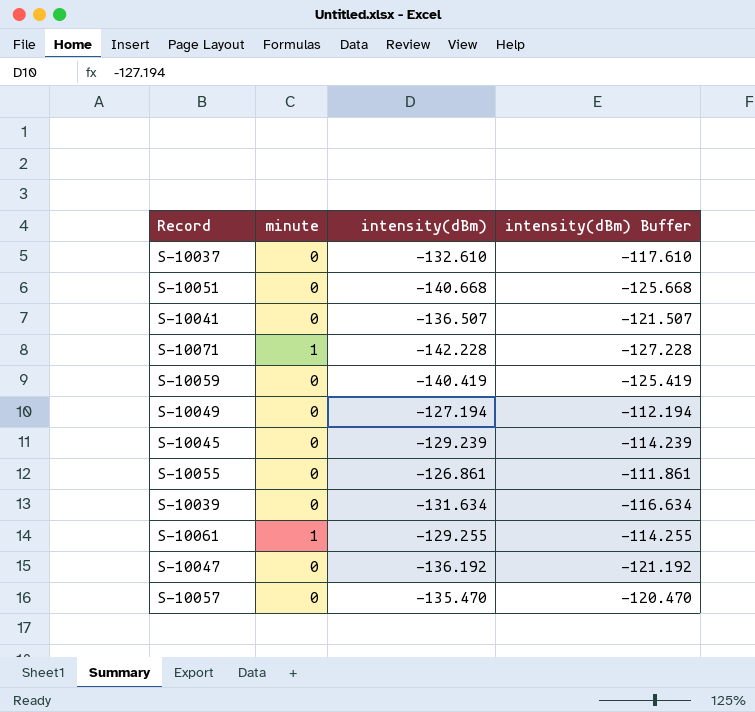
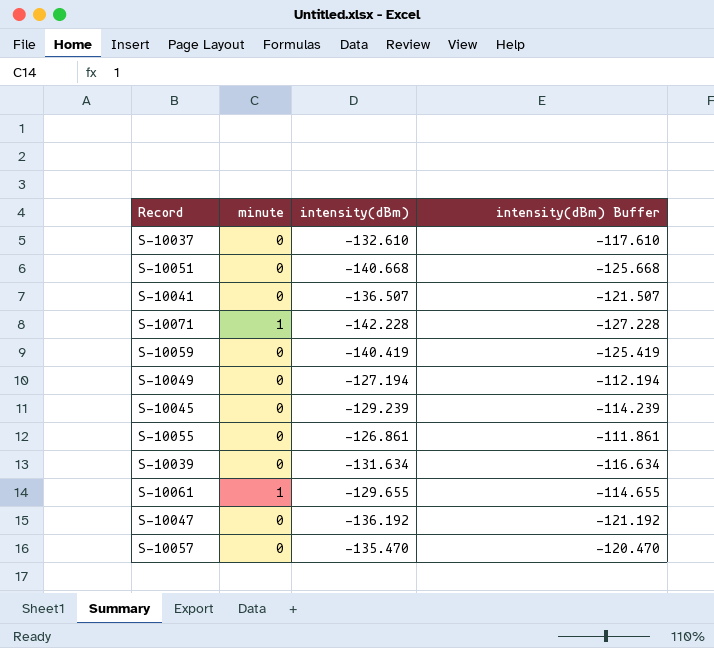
S-10061 | intensity(dBm): -129.255 -> -129.655
S-10061 | intensity(dBm) Buffer: -114.255 -> -114.655

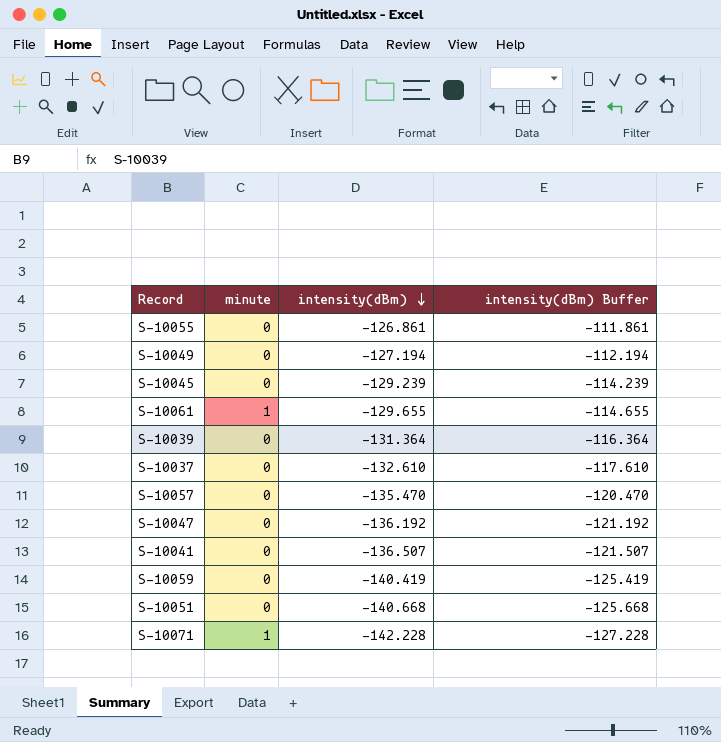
row order: none -> intensity(dBm) descending
S-10039 | intensity(dBm): -131.634 -> -131.364
S-10039 | intensity(dBm) Buffer: -116.634 -> -116.364

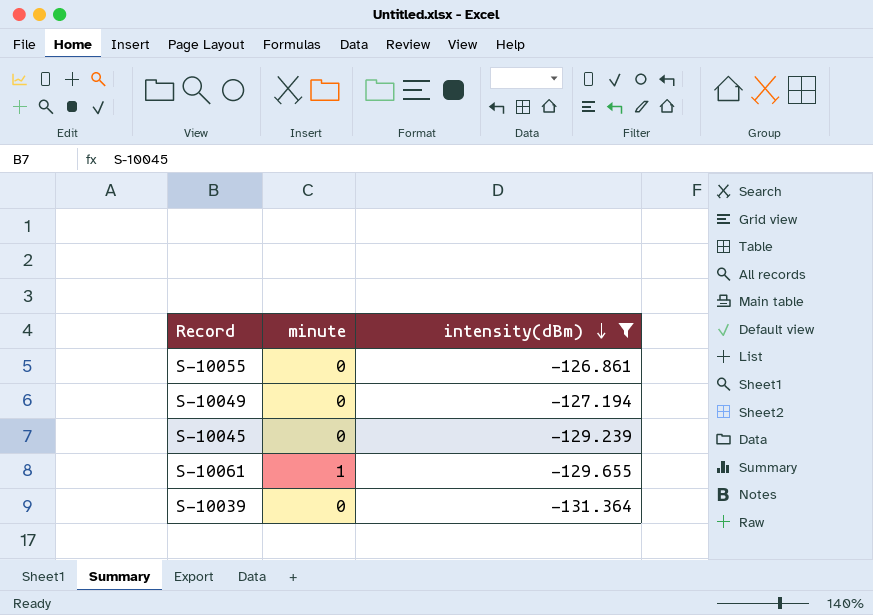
filter: none -> intensity(dBm) >= -131.364
column intensity(dBm) Buffer | formula: [intensity(dBm)] + 15 -> none

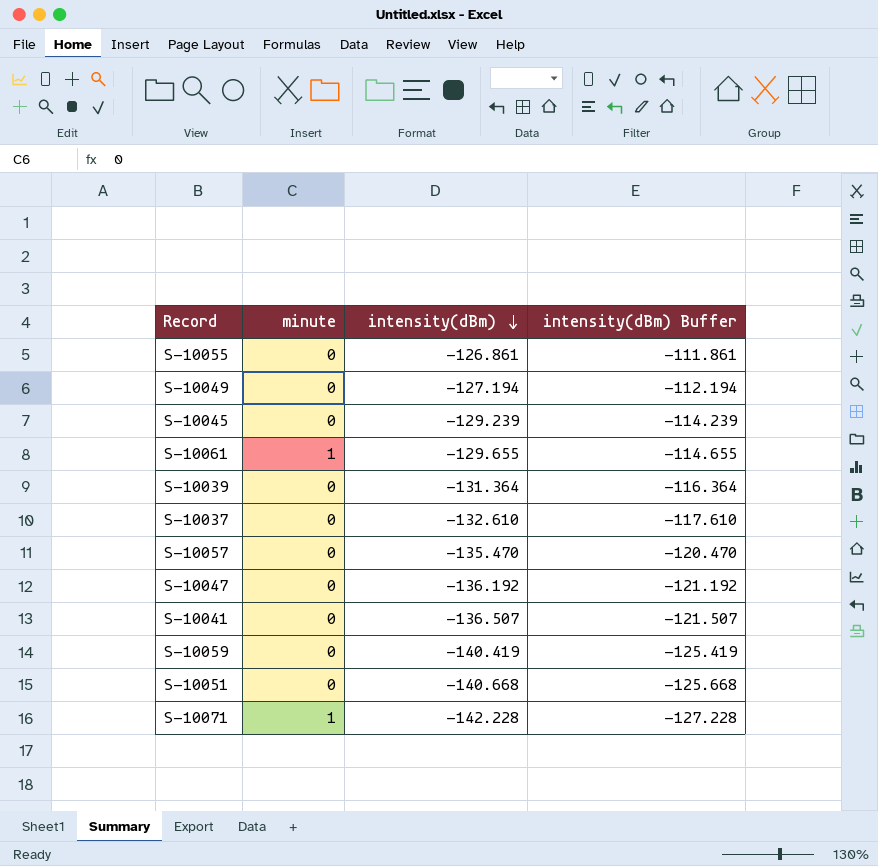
filter: intensity(dBm) >= -131.364 -> none
column intensity(dBm) Buffer | formula: none -> [intensity(dBm)] + 15

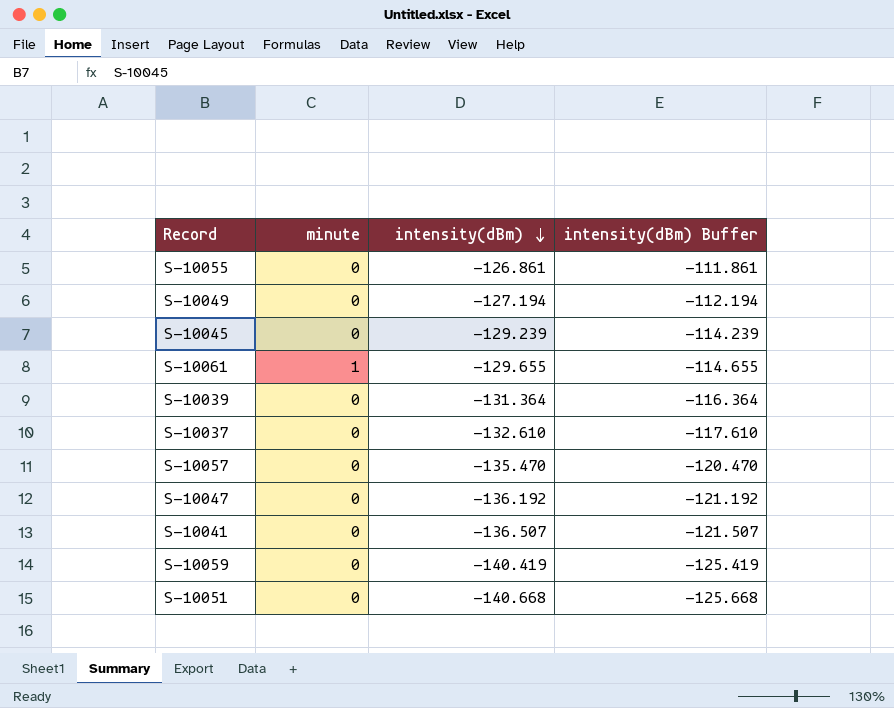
row S-10071: 1 | -142.228 | -127.228 -> none

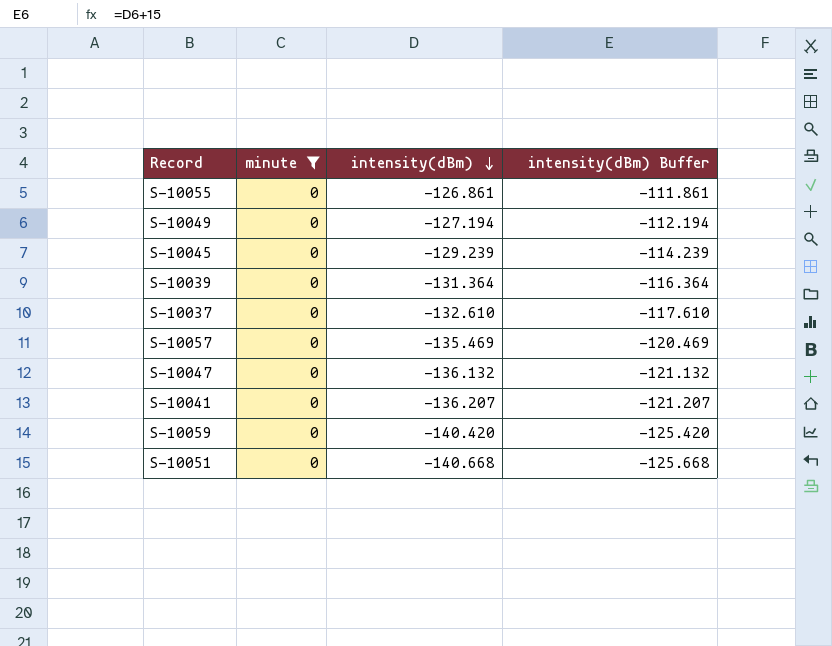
filter: none -> minute = 0
S-10057 | intensity(dBm): -135.470 -> -135.469
S-10057 | intensity(dBm) Buffer: -120.470 -> -120.469
S-10047 | intensity(dBm): -136.192 -> -136.132
S-10047 | intensity(dBm) Buffer: -121.192 -> -121.132
S-10041 | intensity(dBm): -136.507 -> -136.207
S-10041 | intensity(dBm) Buffer: -121.507 -> -121.207
S-10059 | intensity(dBm): -140.419 -> -140.420
S-10059 | intensity(dBm) Buffer: -125.419 -> -125.420

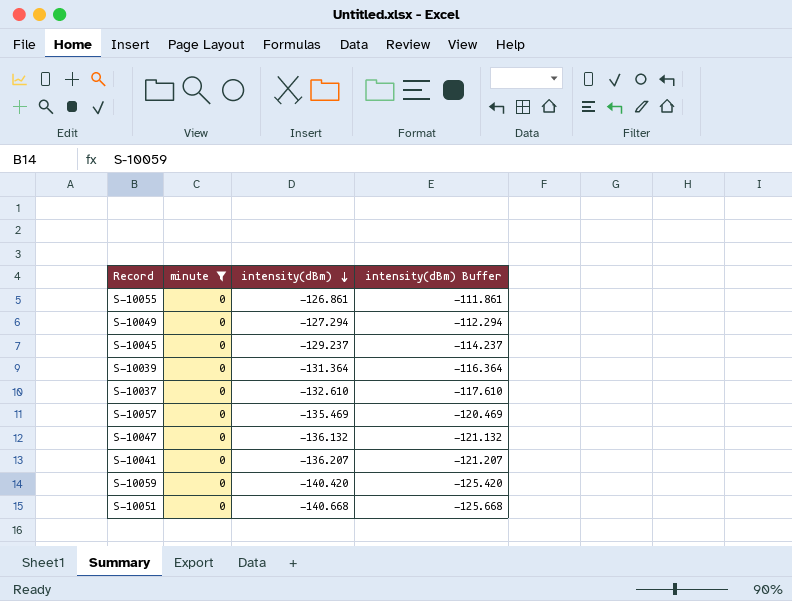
S-10049 | intensity(dBm): -127.194 -> -127.294
S-10049 | intensity(dBm) Buffer: -112.194 -> -112.294
S-10045 | intensity(dBm): -129.239 -> -129.237
S-10045 | intensity(dBm) Buffer: -114.239 -> -114.237

